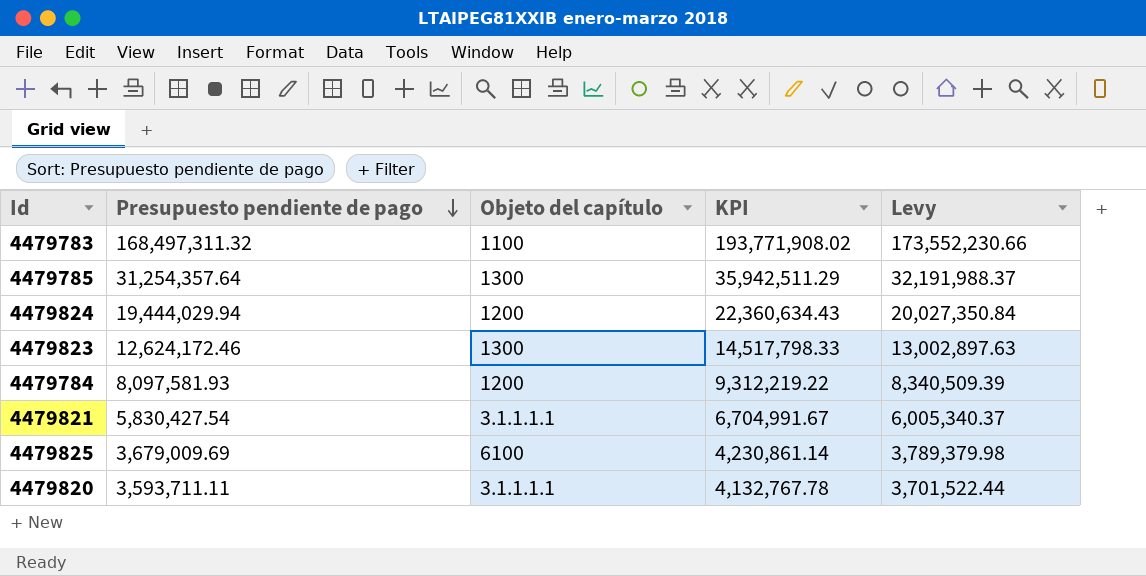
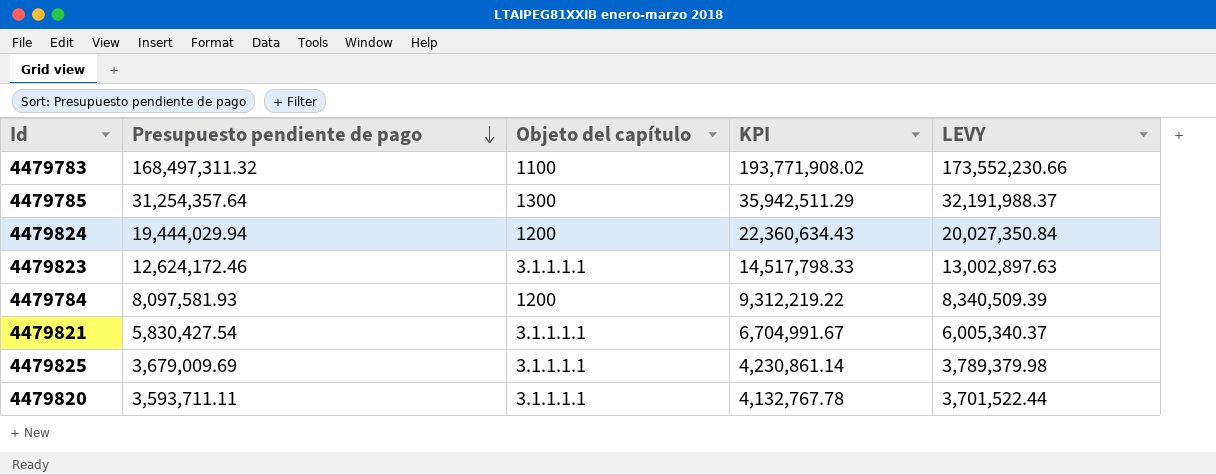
column name: Levy -> LEVY
4479823 | Objeto del capítulo: 1300 -> 3.1.1.1.1
4479825 | Objeto del capítulo: 6100 -> 3.1.1.1.1

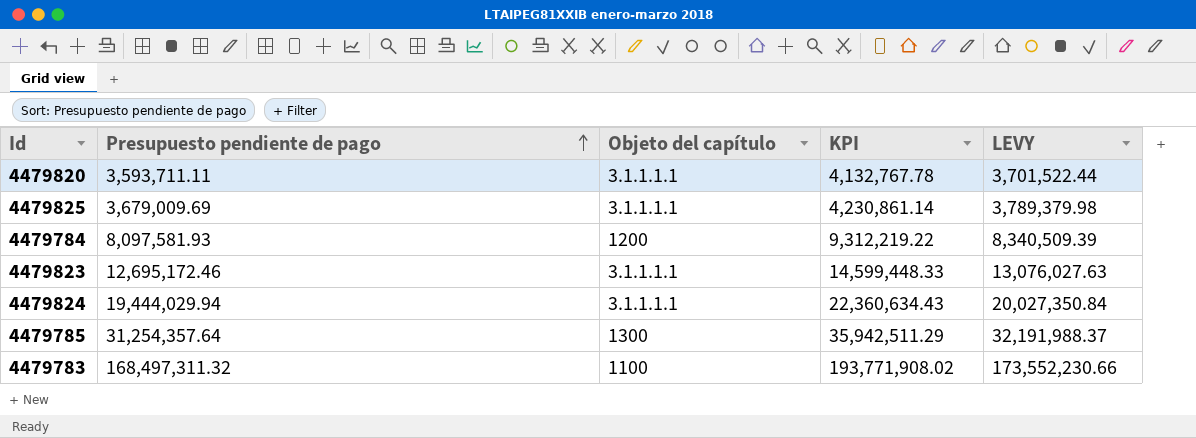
row order: Presupuesto pendiente de pago descending -> Presupuesto pendiente de pago ascending
row 4479821: 5,830,427.54 | 3.1.1.1.1 | 6,704,991.67 | 6,005,340.37 -> none
4479823 | Presupuesto pendiente de pago: 12,624,172.46 -> 12,695,172.46
4479823 | KPI: 14,517,798.33 -> 14,599,448.33
4479823 | LEVY: 13,002,897.63 -> 13,076,027.63
4479824 | Objeto del capítulo: 1200 -> 3.1.1.1.1

